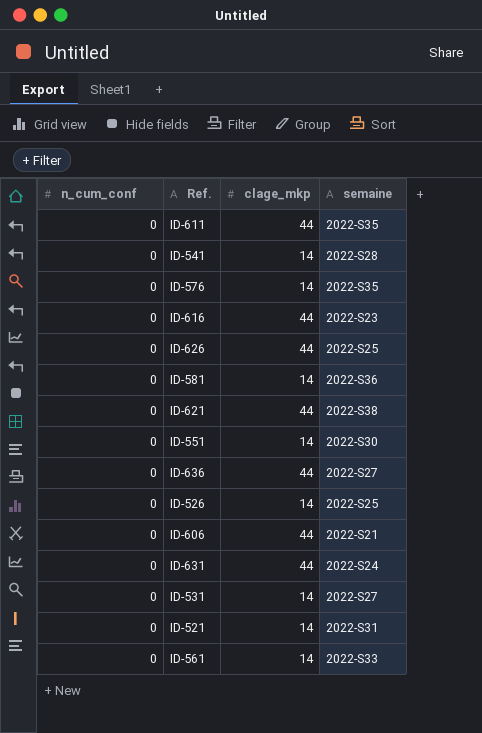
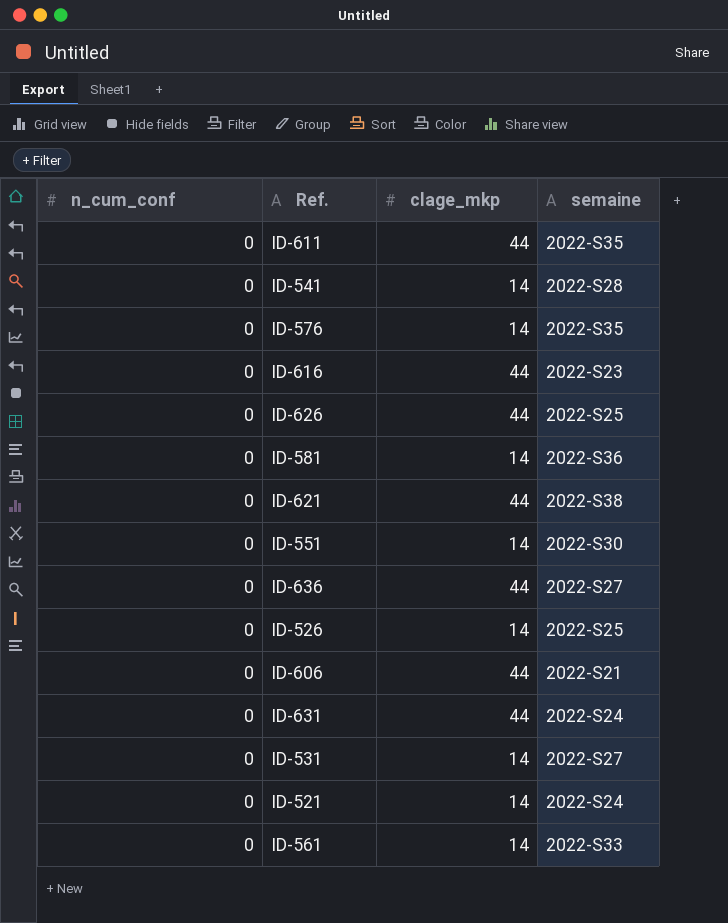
ID-521 | semaine: 2022-S31 -> 2022-S24

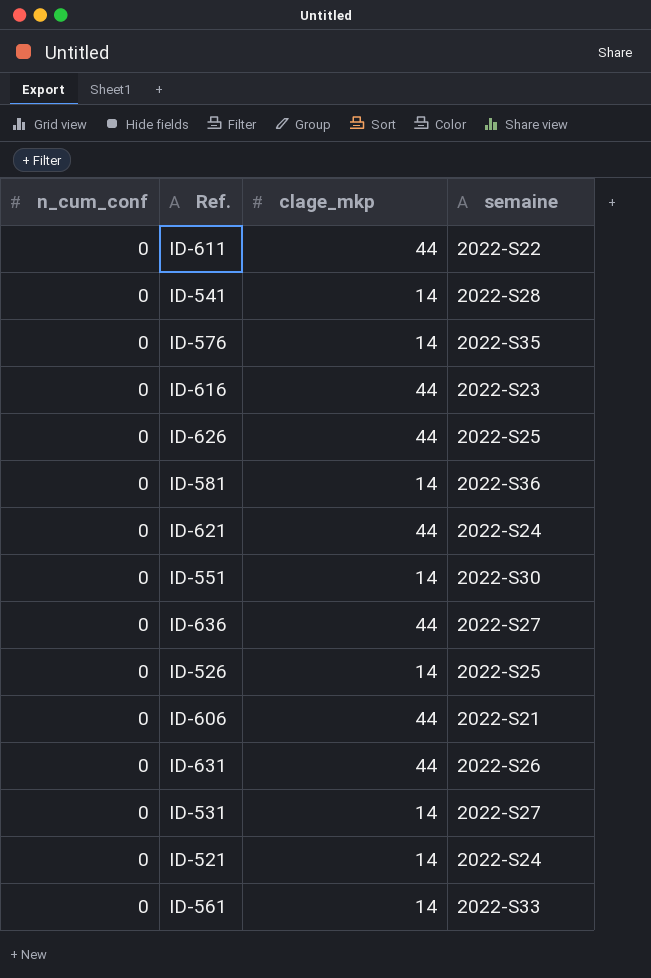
ID-611 | semaine: 2022-S35 -> 2022-S22
ID-621 | semaine: 2022-S38 -> 2022-S24
ID-631 | semaine: 2022-S24 -> 2022-S26

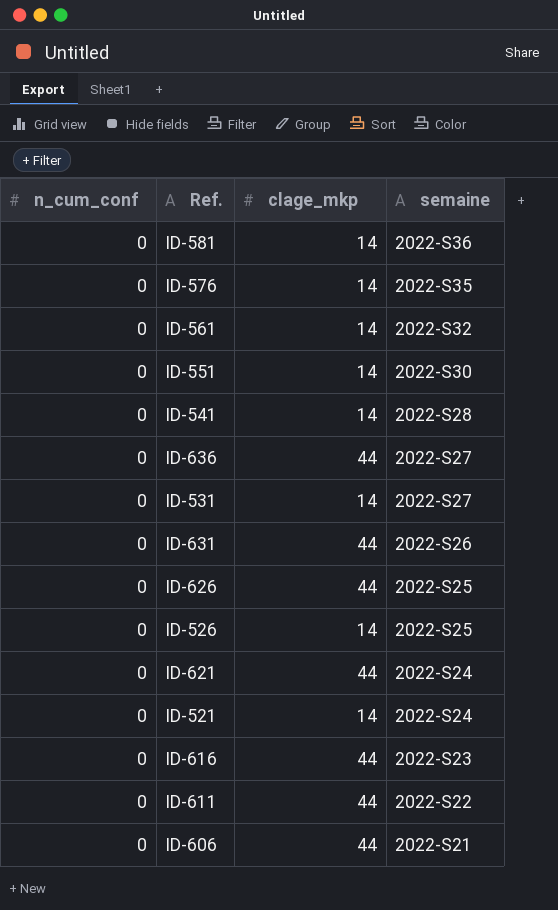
row order: none -> semaine descending
ID-561 | semaine: 2022-S33 -> 2022-S32

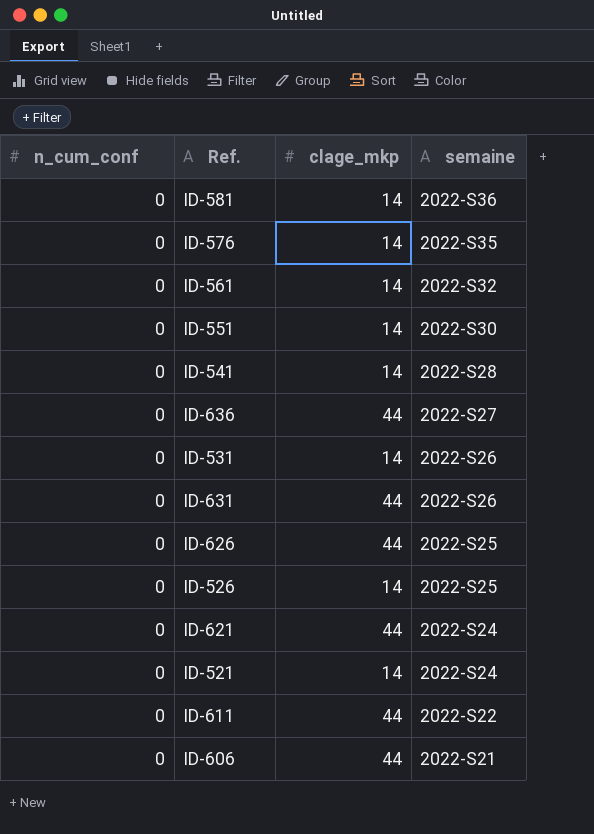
row ID-616: 0 | 44 | 2022-S23 -> none
ID-531 | semaine: 2022-S27 -> 2022-S26

